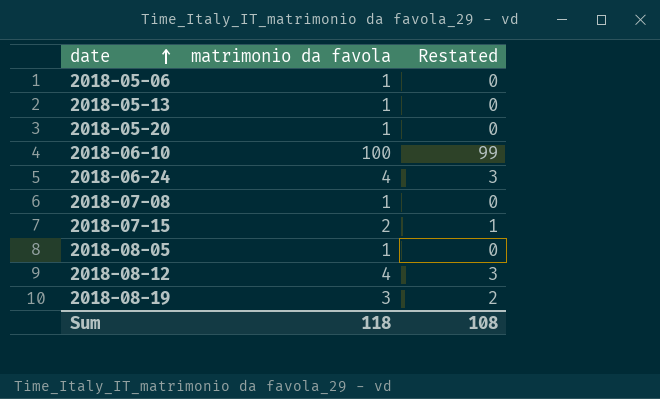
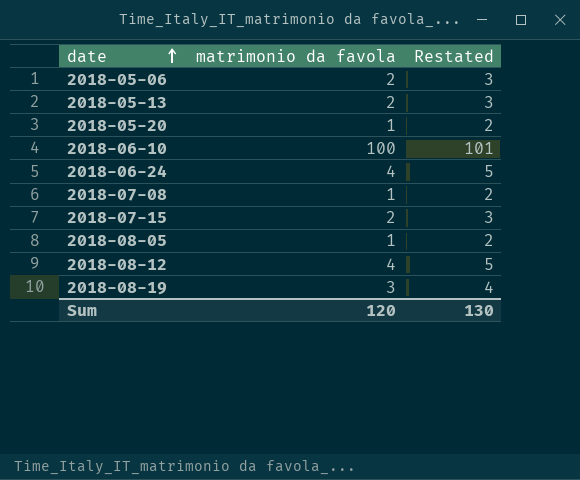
column Restated | formula: [matrimonio da favola] - 1 -> [matrimonio da favola] + 1
2018-05-06 | matrimonio da favola: 1 -> 2
2018-05-13 | matrimonio da favola: 1 -> 2
Sum | matrimonio da favola: 118 -> 120
Sum | Restated: 108 -> 130

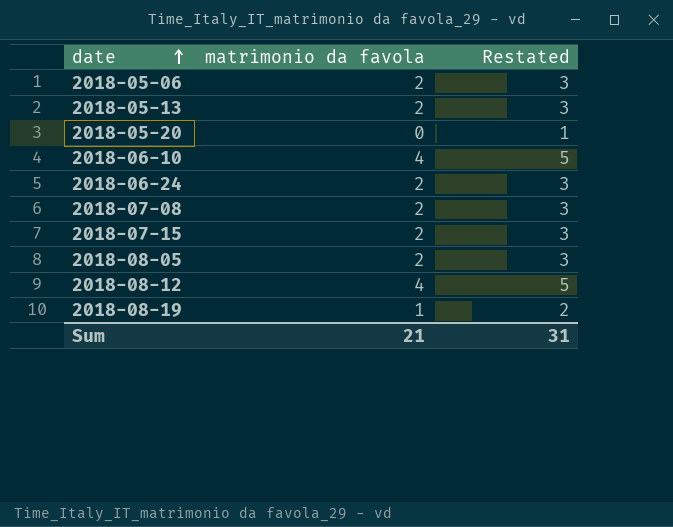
2018-05-20 | matrimonio da favola: 1 -> 0
2018-05-20 | Restated: 2 -> 1
2018-06-10 | matrimonio da favola: 100 -> 4
2018-06-10 | Restated: 101 -> 5
2018-06-24 | matrimonio da favola: 4 -> 2
2018-06-24 | Restated: 5 -> 3
2018-07-08 | matrimonio da favola: 1 -> 2
2018-07-08 | Restated: 2 -> 3
2018-08-05 | matrimonio da favola: 1 -> 2
2018-08-05 | Restated: 2 -> 3
2018-08-19 | matrimonio da favola: 3 -> 1
2018-08-19 | Restated: 4 -> 2
Sum | matrimonio da favola: 120 -> 21
Sum | Restated: 130 -> 31

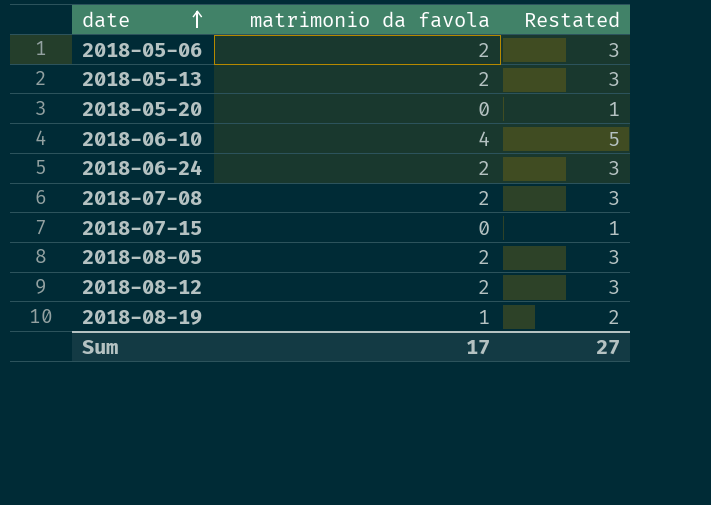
2018-07-15 | matrimonio da favola: 2 -> 0
2018-07-15 | Restated: 3 -> 1
2018-08-12 | matrimonio da favola: 4 -> 2
2018-08-12 | Restated: 5 -> 3
Sum | matrimonio da favola: 21 -> 17
Sum | Restated: 31 -> 27

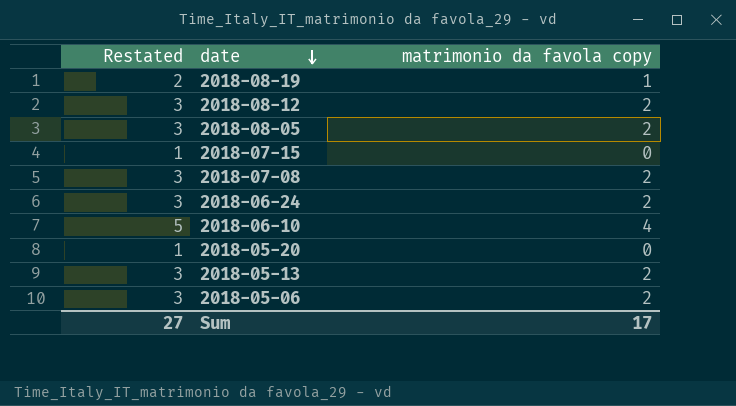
row order: date ascending -> date descending
column Restated | position: 3 -> 1
column name: matrimonio da favola -> matrimonio da favola copy

